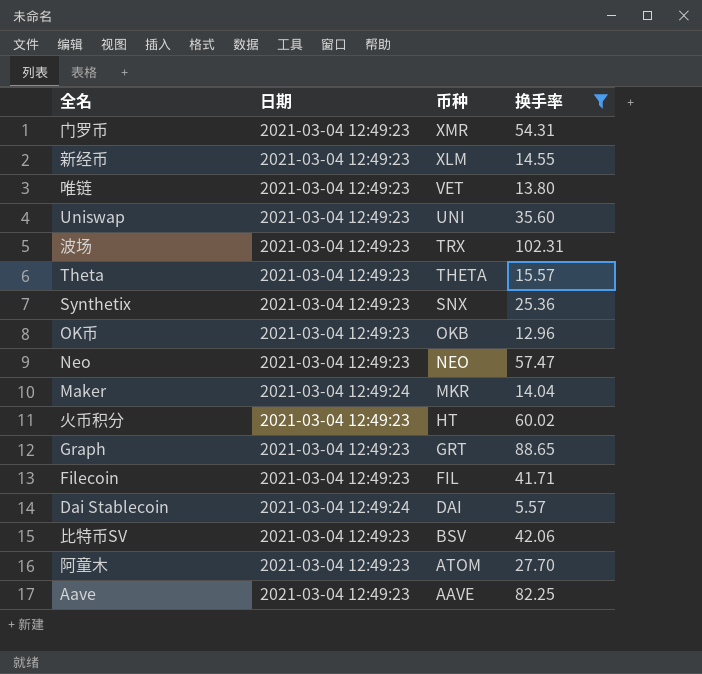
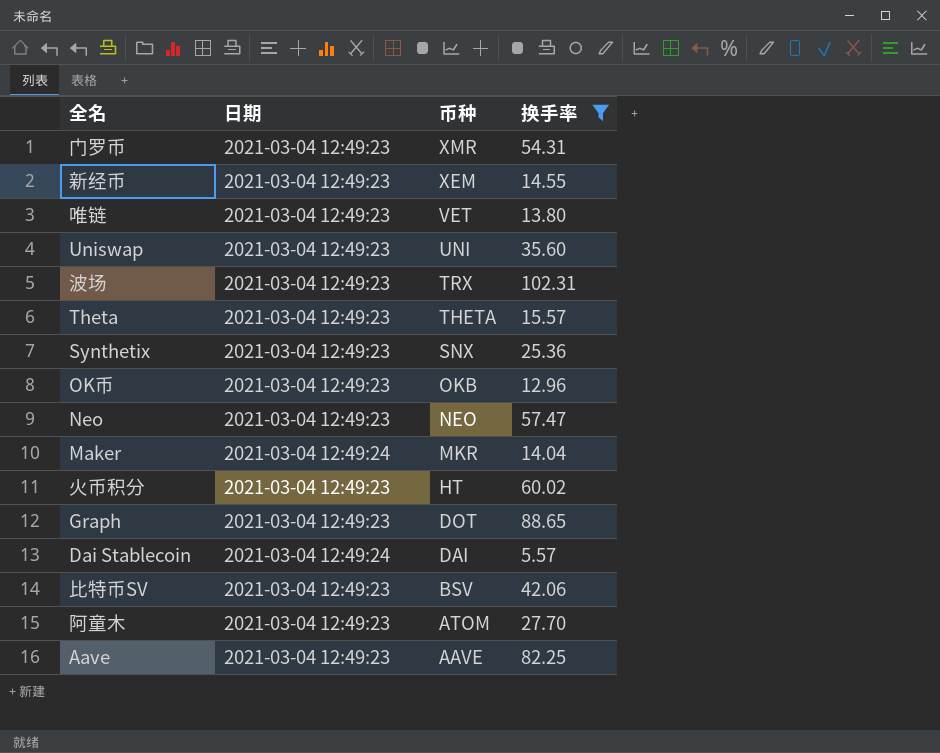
row Filecoin: 2021-03-04 12:49:23 | FIL | 41.71 -> none
新经币 | 币种: XLM -> XEM
Graph | 币种: GRT -> DOT

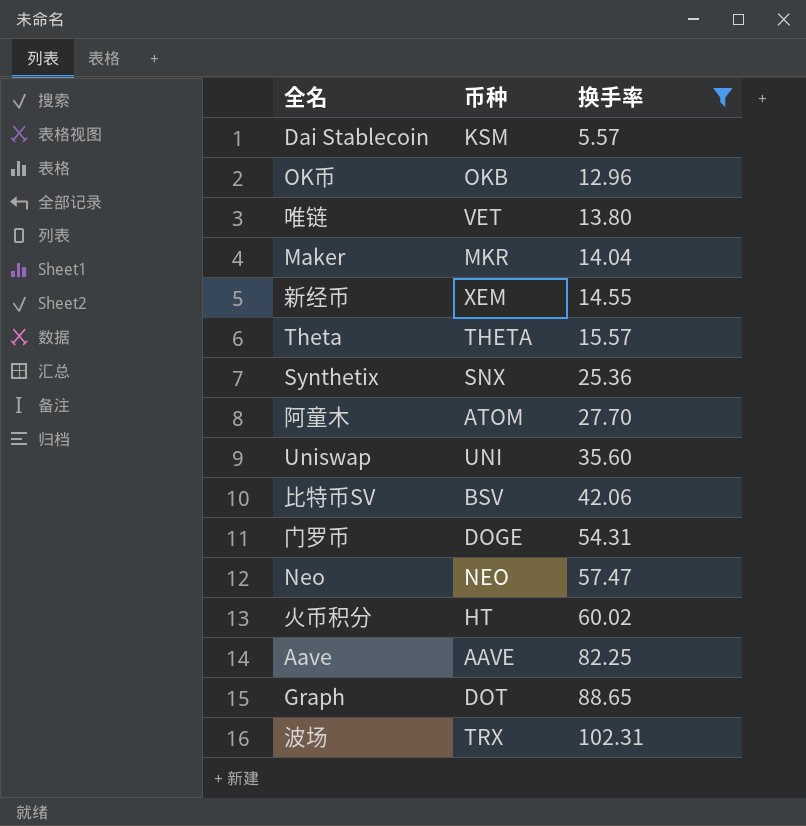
row order: 币种 descending -> 换手率 ascending
column 日期 | position: 2 -> none
Dai Stablecoin | 币种: DAI -> KSM
门罗币 | 币种: XMR -> DOGE

